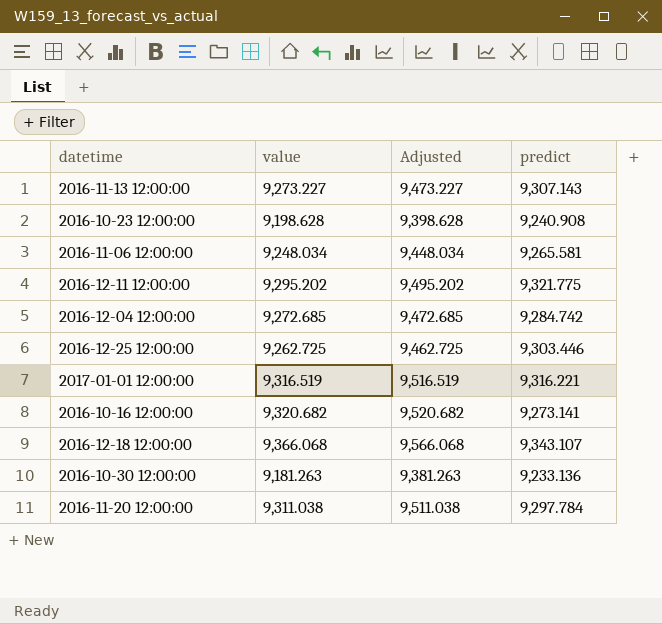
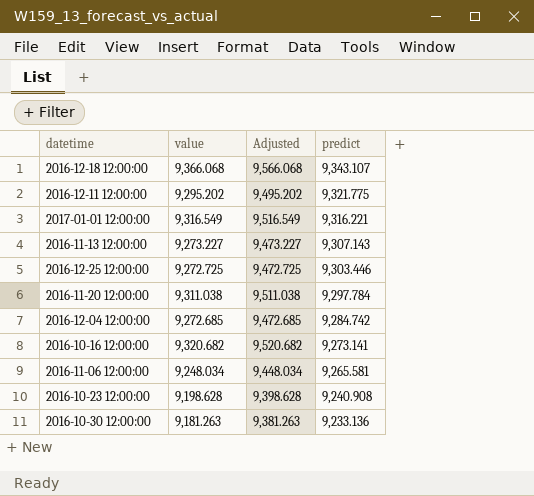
row order: none -> predict descending
2017-01-01 12:00:00 | value: 9,316.519 -> 9,316.549
2017-01-01 12:00:00 | Adjusted: 9,516.519 -> 9,516.549
2016-12-25 12:00:00 | value: 9,262.725 -> 9,272.725
2016-12-25 12:00:00 | Adjusted: 9,462.725 -> 9,472.725

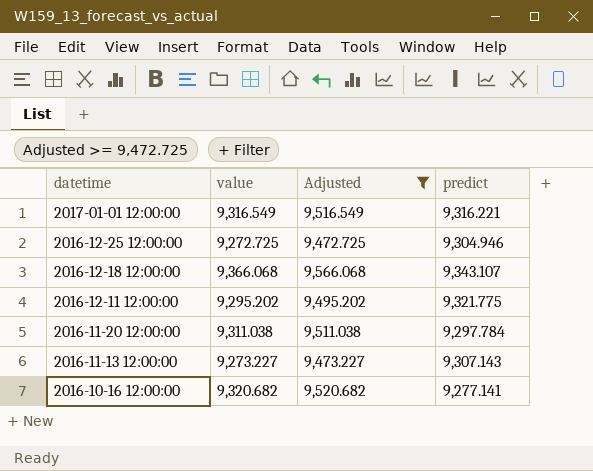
filter: none -> Adjusted >= 9,472.725
row order: predict descending -> datetime descending
2016-12-25 12:00:00 | predict: 9,303.446 -> 9,304.946
2016-10-16 12:00:00 | predict: 9,273.141 -> 9,277.141

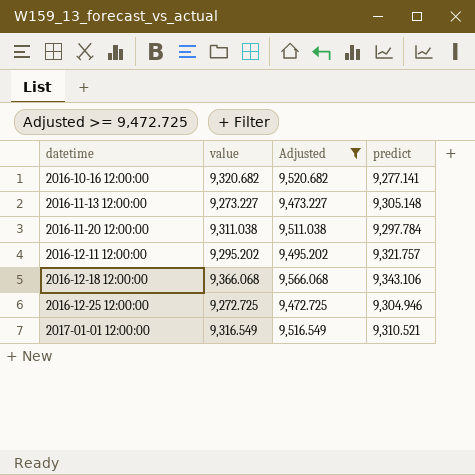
row order: datetime descending -> datetime ascending
2016-11-13 12:00:00 | predict: 9,307.143 -> 9,305.148
2016-12-11 12:00:00 | predict: 9,321.775 -> 9,321.757
2016-12-18 12:00:00 | predict: 9,343.107 -> 9,343.106
2017-01-01 12:00:00 | predict: 9,316.221 -> 9,310.521

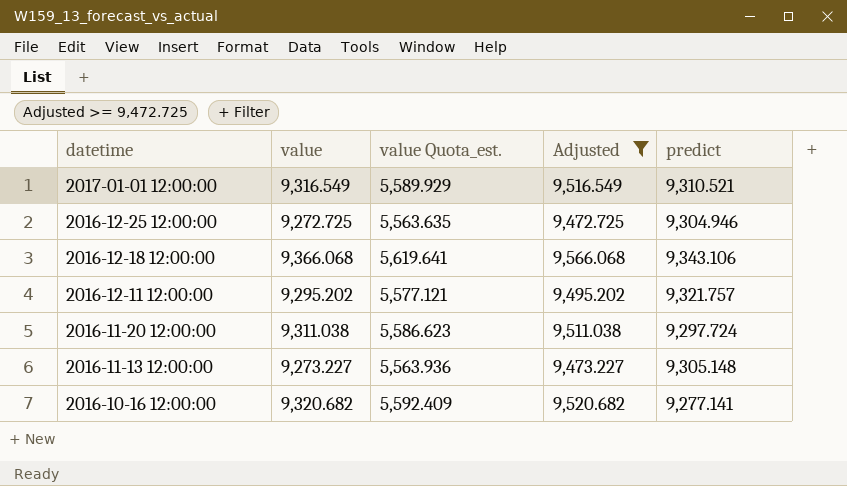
row order: datetime ascending -> datetime descending
column value Quota_est. | formula: none -> [value] * 0.6
2016-11-20 12:00:00 | predict: 9,297.784 -> 9,297.724

